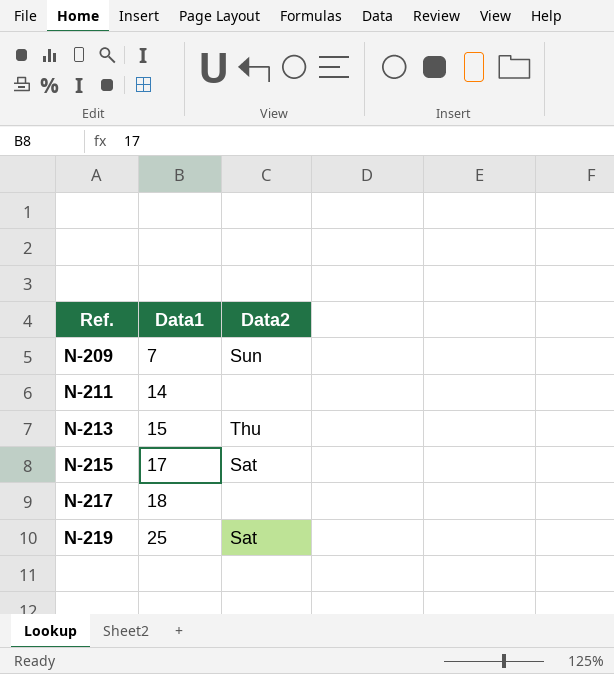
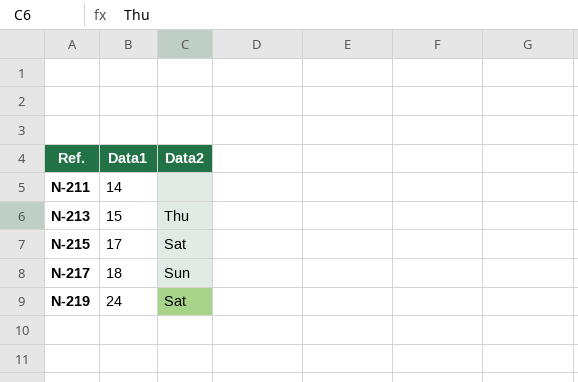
row N-209: 7 | Sun -> none
N-217 | Data2: none -> Sun
N-219 | Data1: 25 -> 24

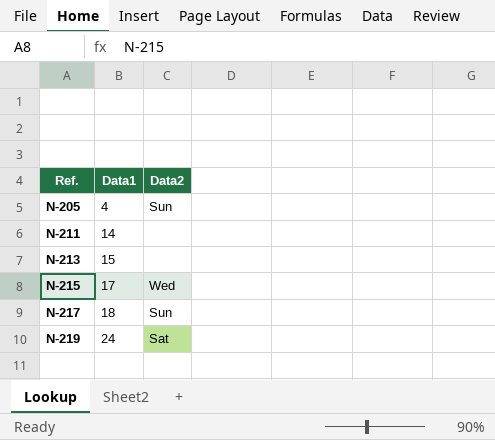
row N-205: none -> 4 | Sun
N-213 | Data2: Thu -> none
N-215 | Data2: Sat -> Wed

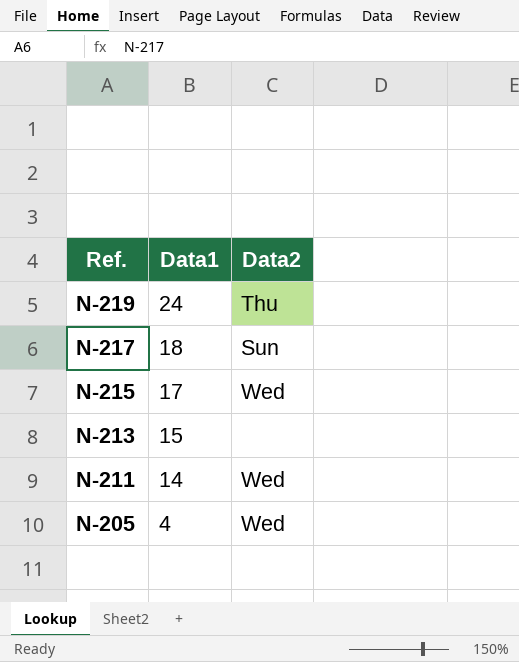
row order: Ref. ascending -> Ref. descending
N-219 | Data2: Sat -> Thu
N-211 | Data2: none -> Wed
N-205 | Data2: Sun -> Wed

